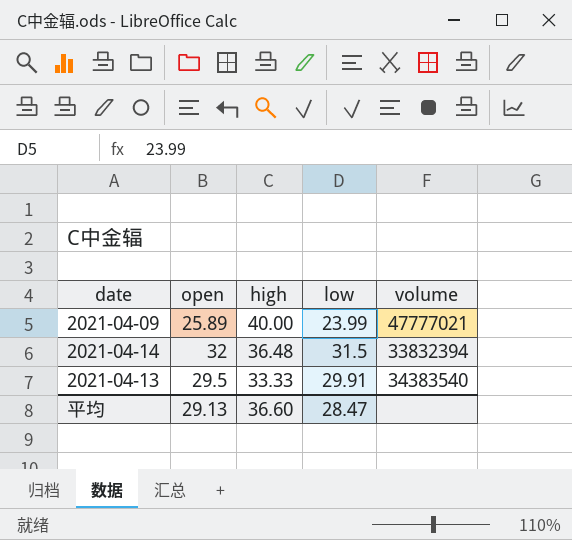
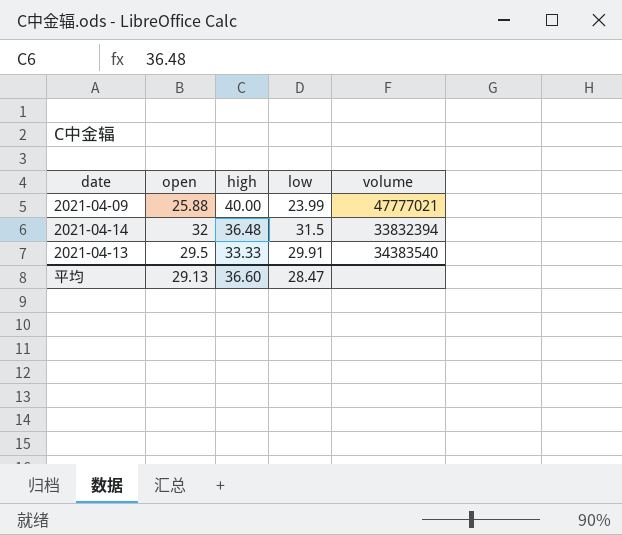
2021-04-09 | open: 25.89 -> 25.88

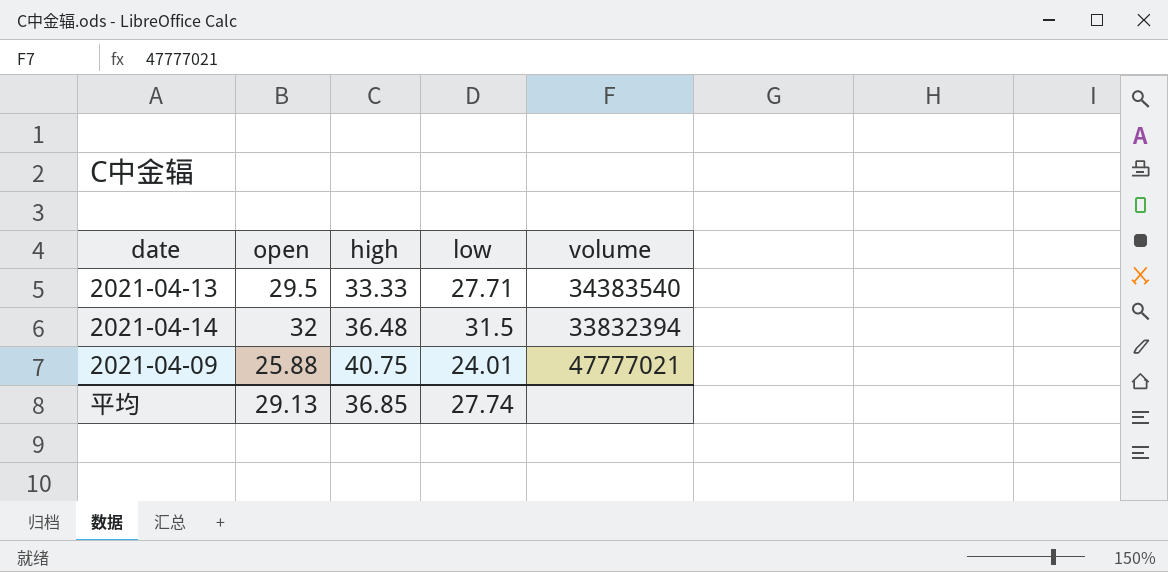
row order: high descending -> high ascending
2021-04-13 | low: 29.91 -> 27.71
2021-04-09 | high: 40.00 -> 40.75
2021-04-09 | low: 23.99 -> 24.01
平均 | high: 36.60 -> 36.85
平均 | low: 28.47 -> 27.74

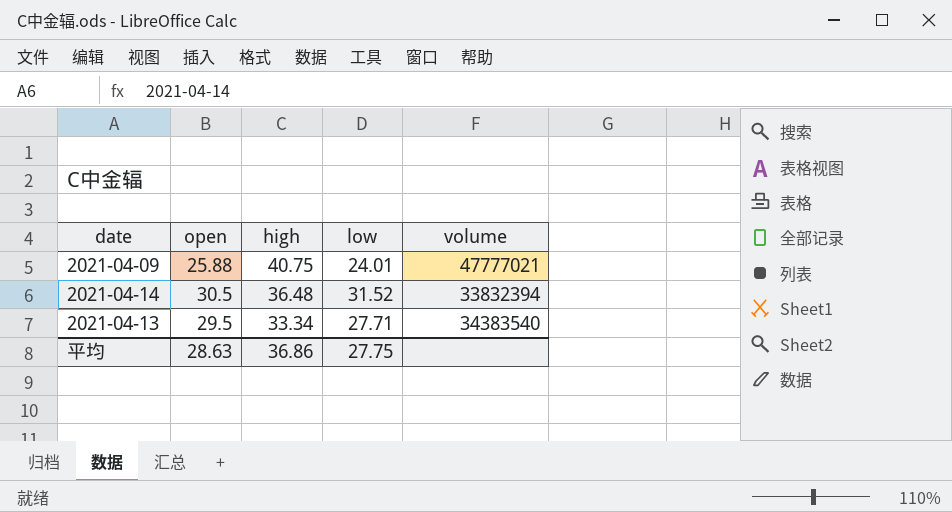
row order: high ascending -> high descending
2021-04-14 | open: 32 -> 30.5
2021-04-14 | low: 31.5 -> 31.52
2021-04-13 | high: 33.33 -> 33.34
平均 | open: 29.13 -> 28.63
平均 | high: 36.85 -> 36.86
平均 | low: 27.74 -> 27.75

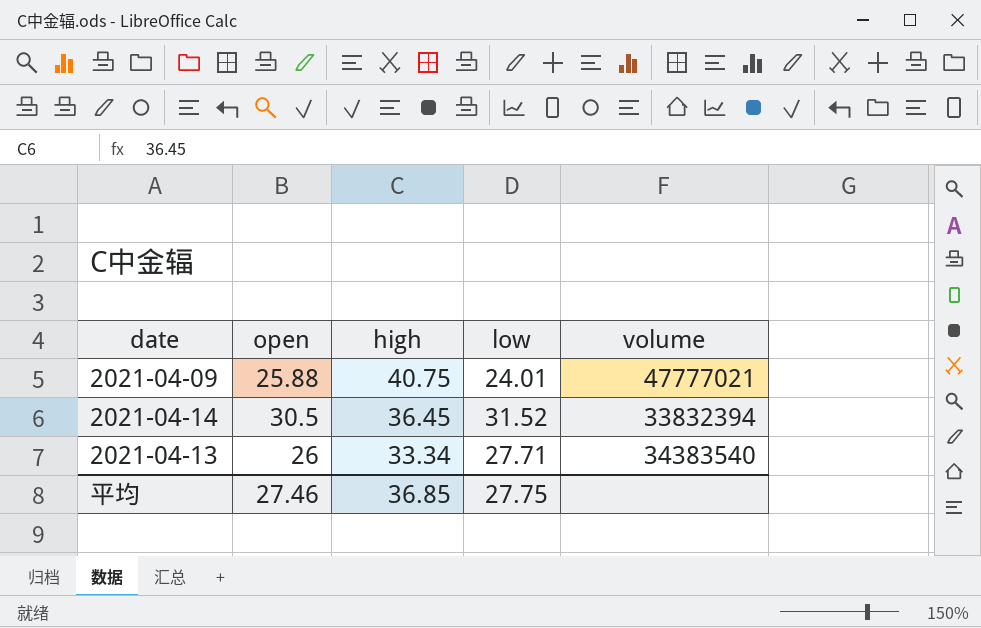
2021-04-14 | high: 36.48 -> 36.45
2021-04-13 | open: 29.5 -> 26
平均 | open: 28.63 -> 27.46
平均 | high: 36.86 -> 36.85

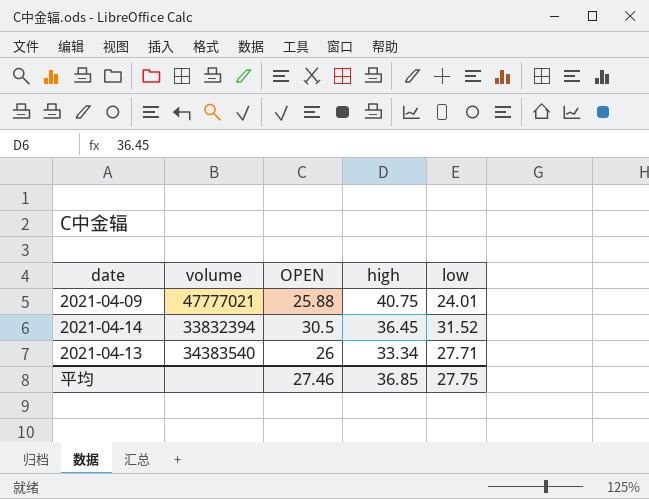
column volume | position: 5 -> 2
column name: open -> OPEN

